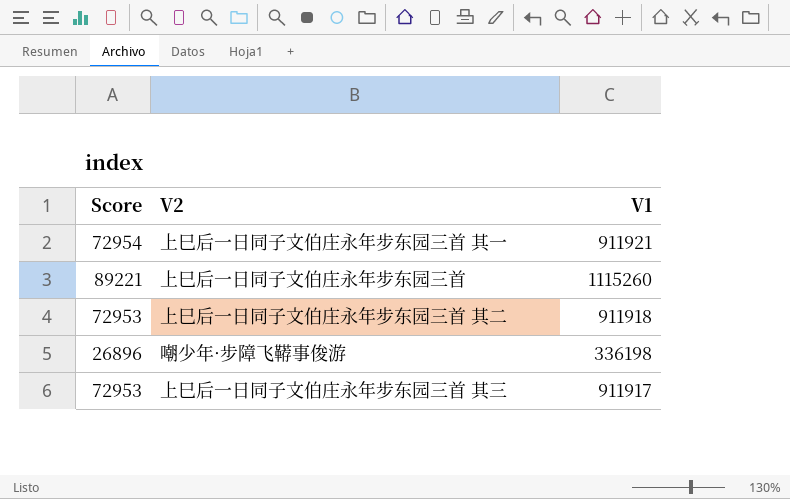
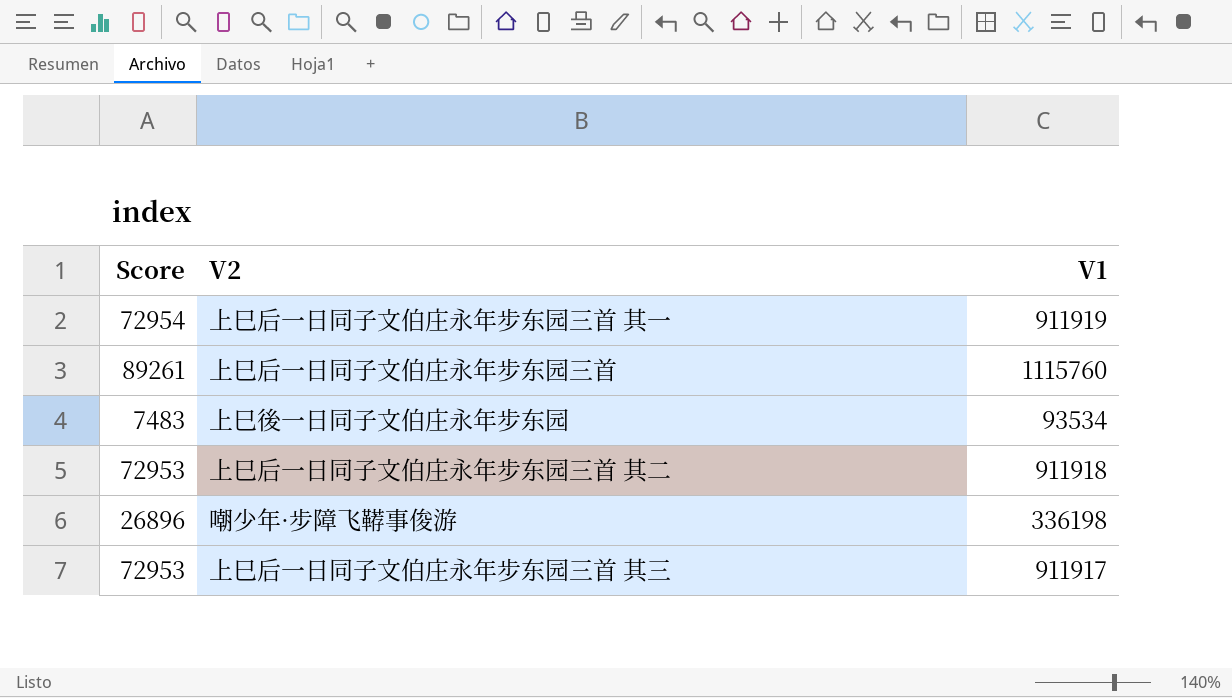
上巳后一日同子文伯庄永年步东园三首 其一 | V1: 911921 -> 911919
上巳后一日同子文伯庄永年步东园三首 | Score: 89221 -> 89261
上巳后一日同子文伯庄永年步东园三首 | V1: 1115260 -> 1115760
row 上巳後一日同子文伯庄永年步东园: none -> 7483 | 93534

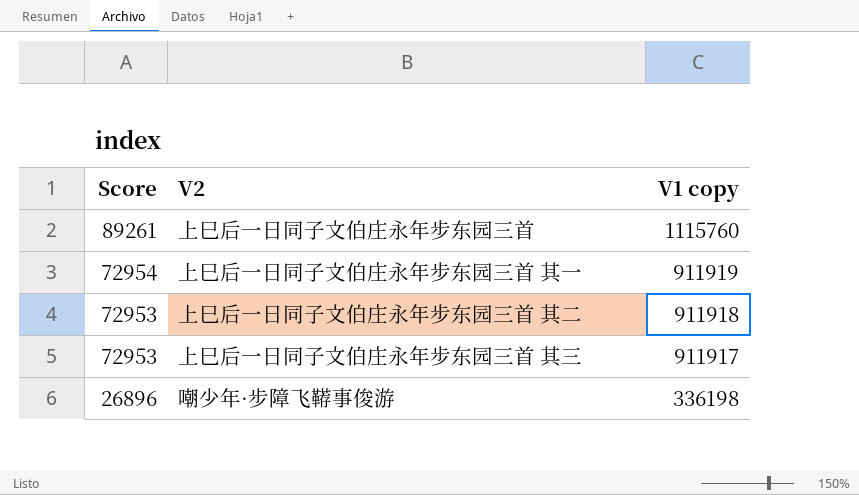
row order: none -> Score descending
column name: V1 -> V1 copy
row 上巳後一日同子文伯庄永年步东园: 7483 | 93534 -> none

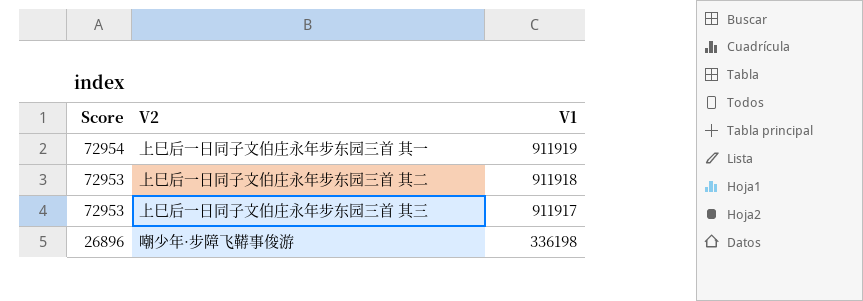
column name: V1 copy -> V1
row 上巳后一日同子文伯庄永年步东园三首: 89261 | 1115760 -> none

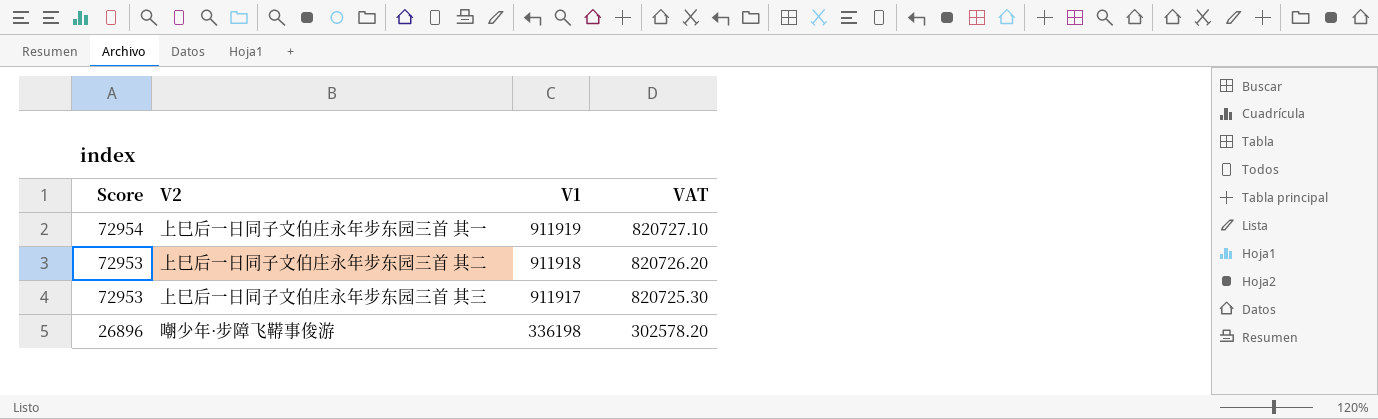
column VAT | formula: none -> [V1] * 0.9

